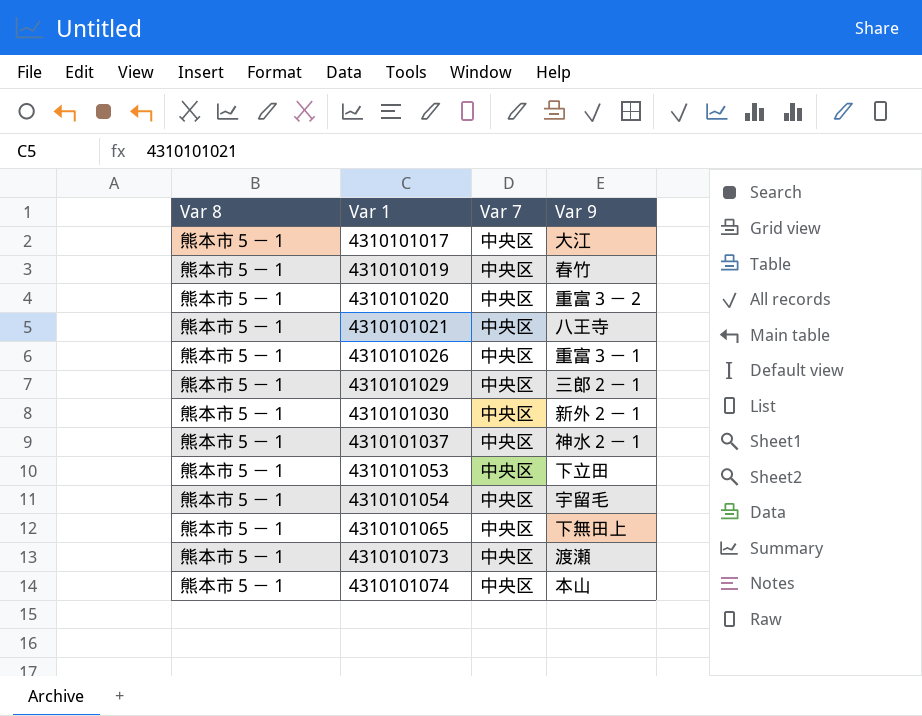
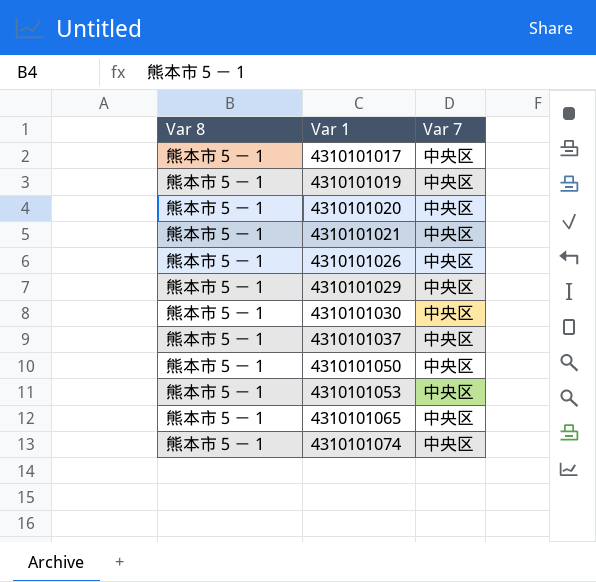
column Var 9 | position: 4 -> none
row 4310101054: 熊本市５－１ | 中央区 | 宇留毛 -> none
row 4310101073: 熊本市５－１ | 中央区 | 渡瀬 -> none
row 4310101050: none -> 熊本市５－１ | 中央区

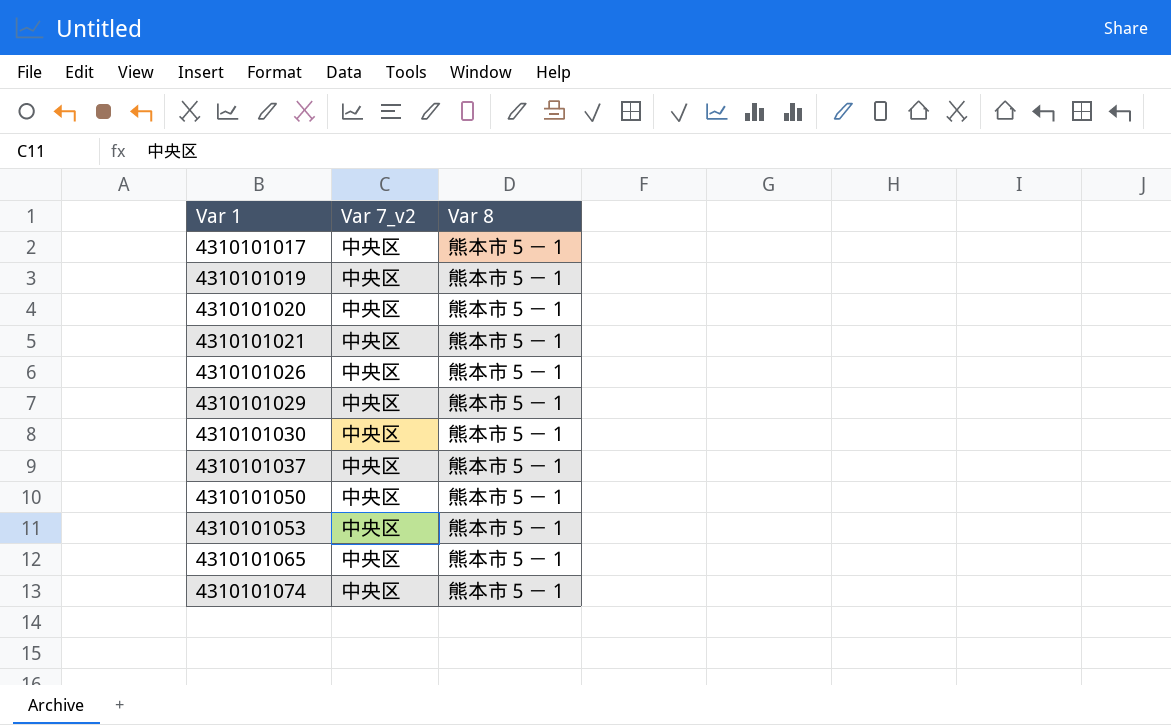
column name: Var 7 -> Var 7_v2
column Var 8 | position: 1 -> 3

